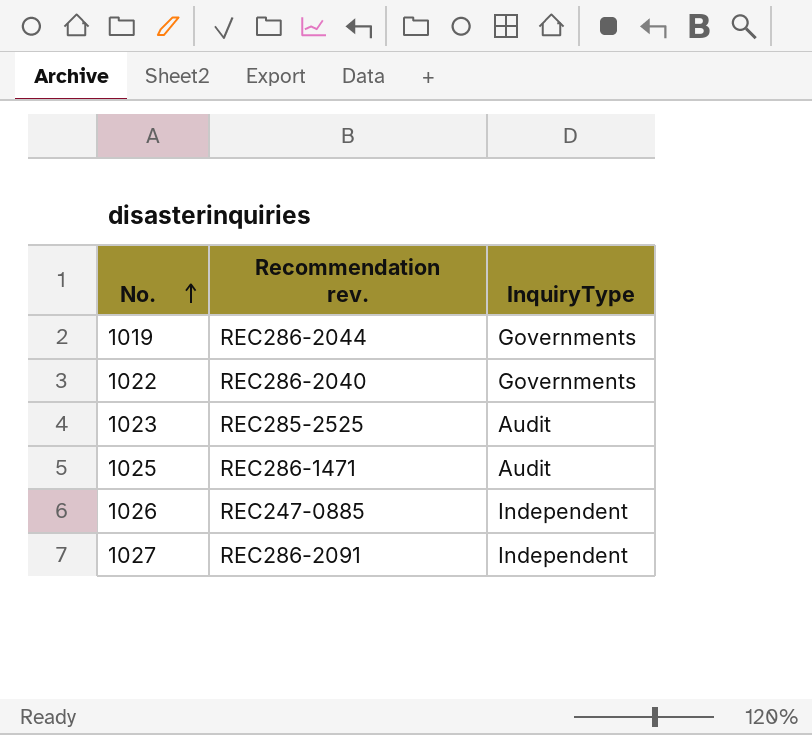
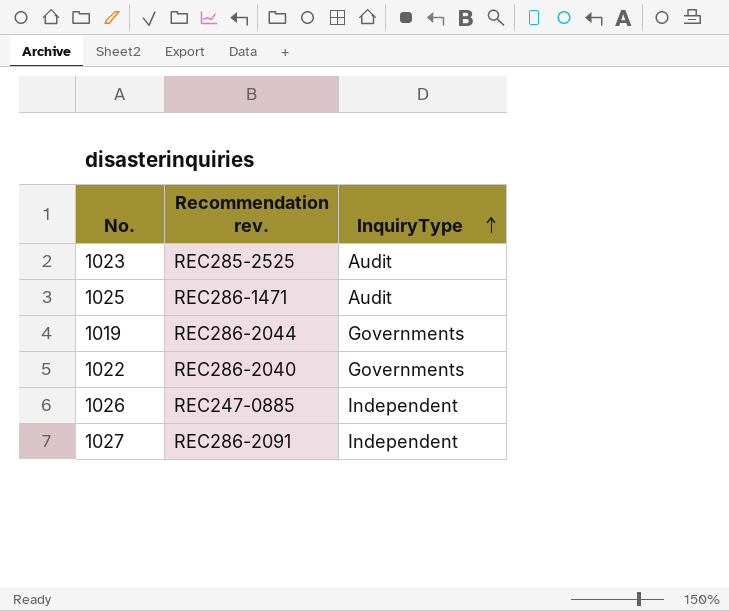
row order: No. ascending -> InquiryType ascending

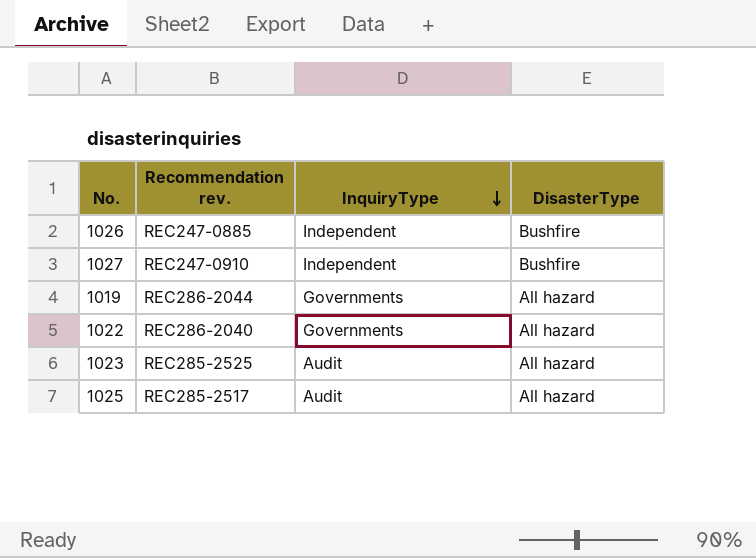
row order: InquiryType ascending -> InquiryType descending
column DisasterType | position: none -> 4
1027 | Recommendation rev.: REC286-2091 -> REC247-0910
1025 | Recommendation rev.: REC286-1471 -> REC285-2517

